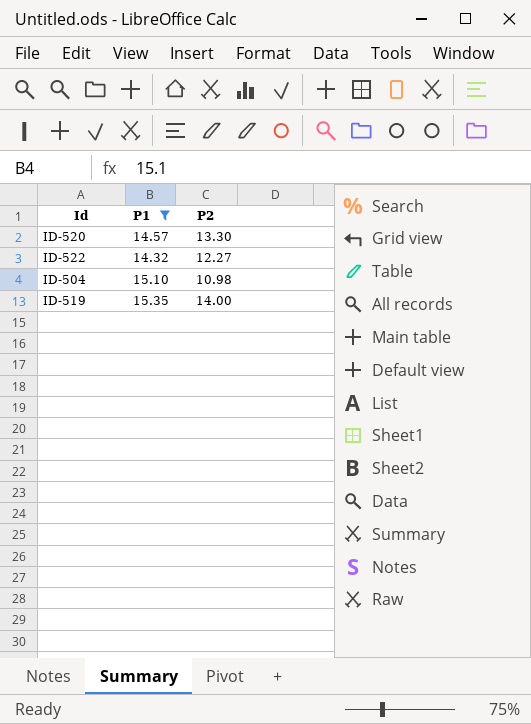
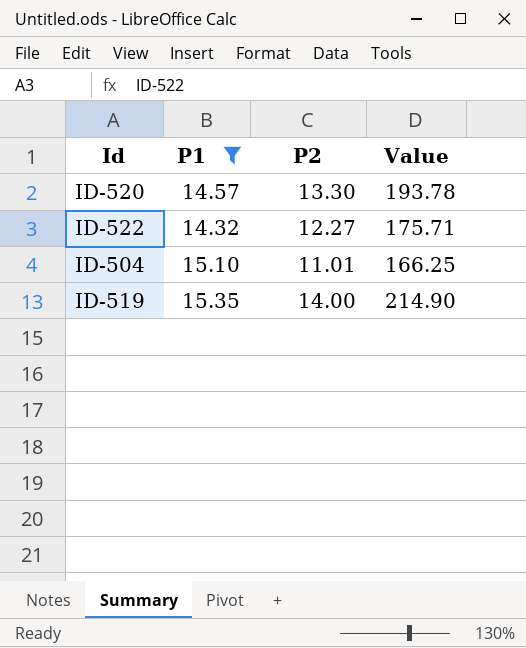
column Value | formula: none -> [P1] * [P2]
ID-504 | P2: 10.98 -> 11.01

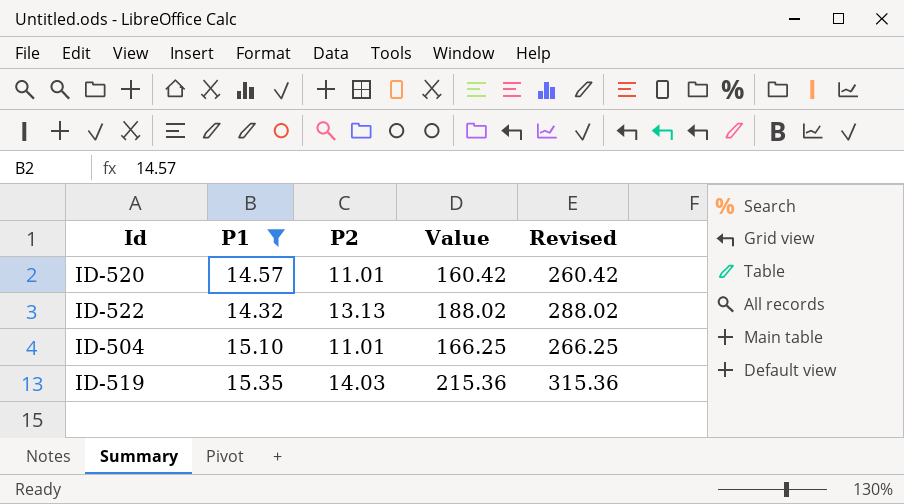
column Revised | formula: none -> [Value] + 100
ID-520 | P2: 13.30 -> 11.01
ID-520 | Value: 193.78 -> 160.42
ID-522 | P2: 12.27 -> 13.13
ID-522 | Value: 175.71 -> 188.02
ID-519 | P2: 14.00 -> 14.03
ID-519 | Value: 214.90 -> 215.36

